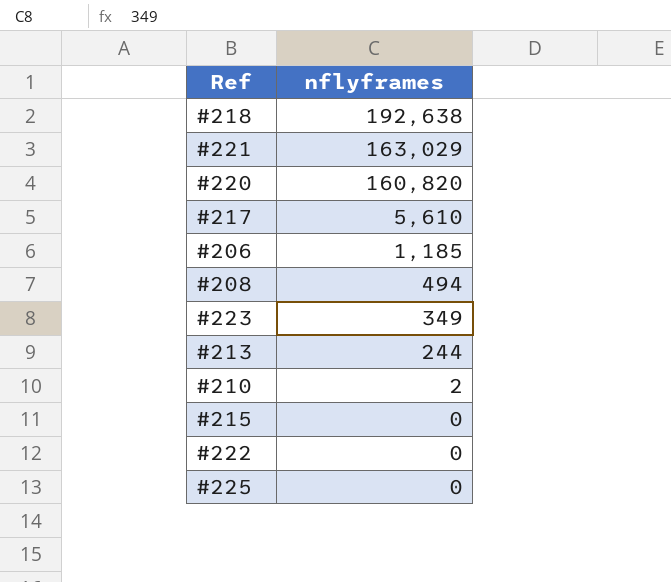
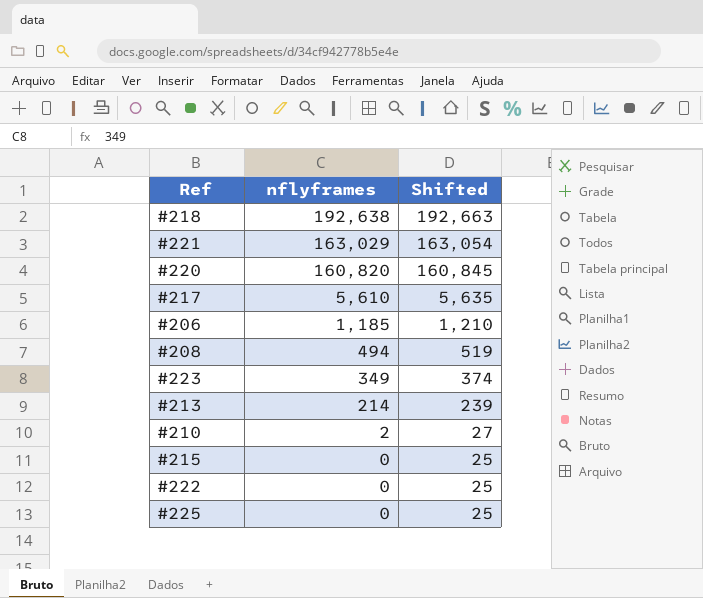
column Shifted | formula: none -> [nflyframes] + 25
#213 | nflyframes: 244 -> 214

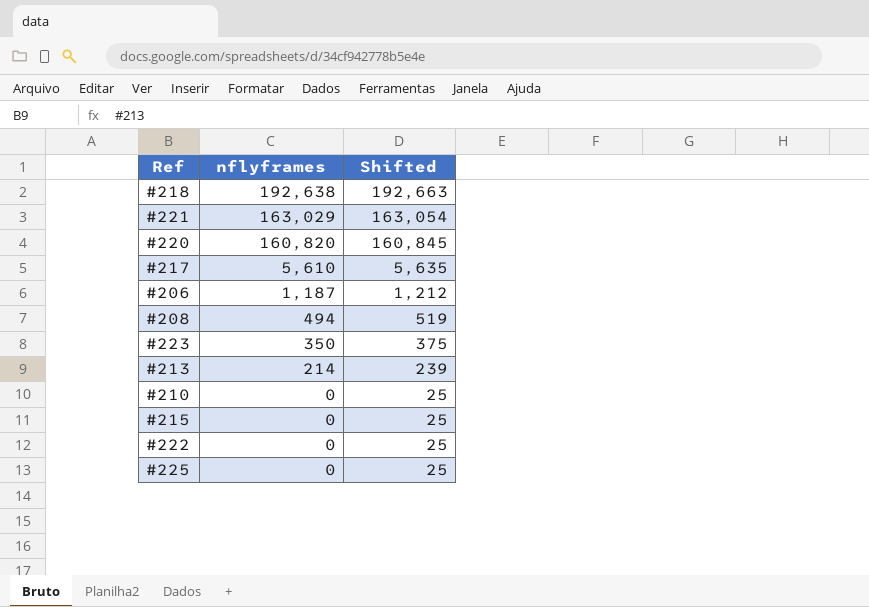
#206 | nflyframes: 1,185 -> 1,187
#206 | Shifted: 1,210 -> 1,212
#223 | nflyframes: 349 -> 350
#223 | Shifted: 374 -> 375
#210 | nflyframes: 2 -> 0
#210 | Shifted: 27 -> 25

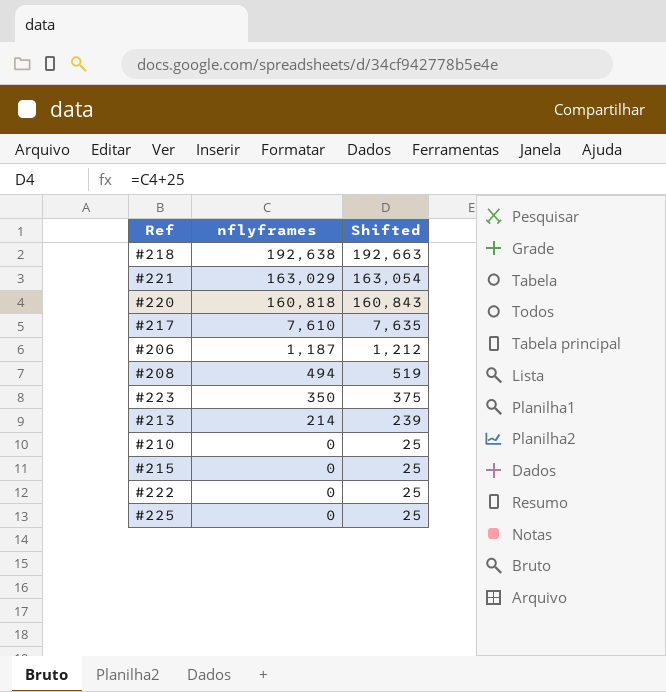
#220 | nflyframes: 160,820 -> 160,818
#220 | Shifted: 160,845 -> 160,843
#217 | nflyframes: 5,610 -> 7,610
#217 | Shifted: 5,635 -> 7,635

